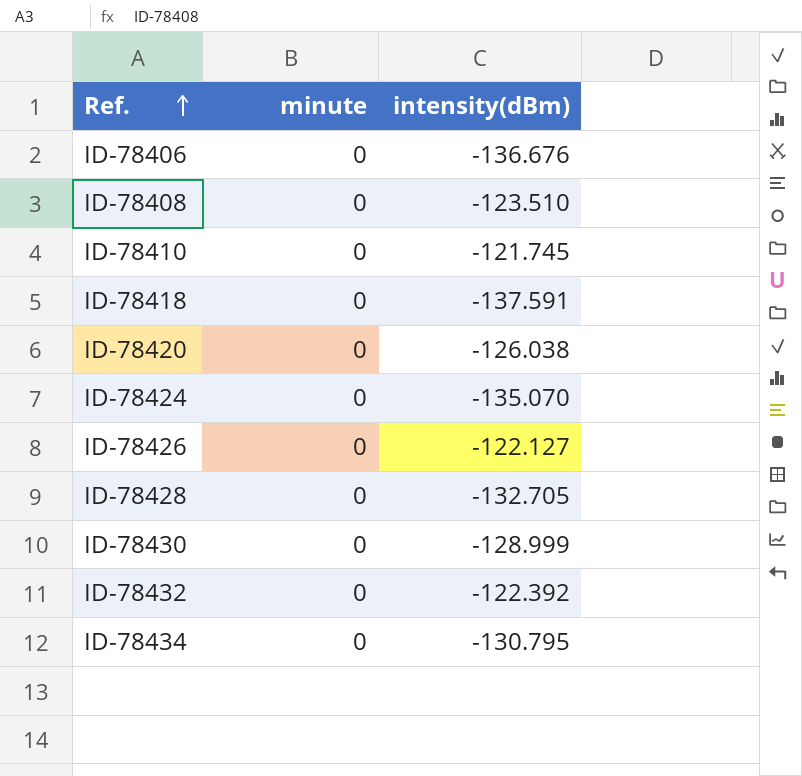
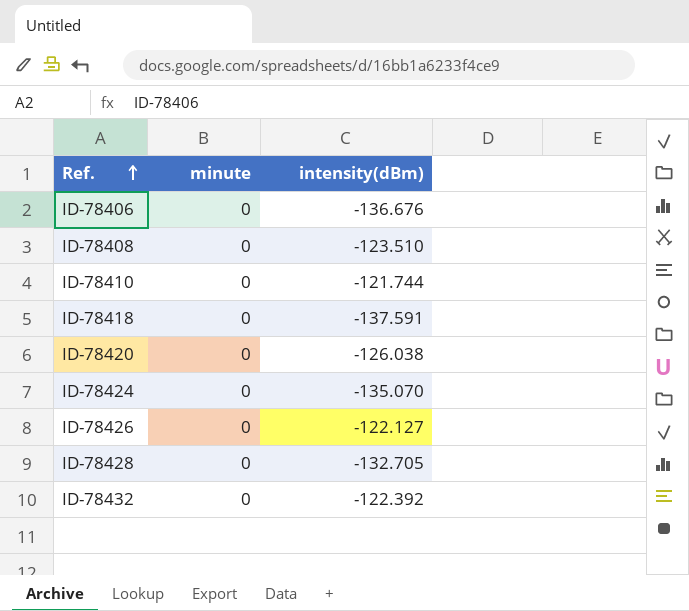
row ID-78430: 0 | -128.999 -> none
row ID-78434: 0 | -130.795 -> none
ID-78410 | intensity(dBm): -121.745 -> -121.744

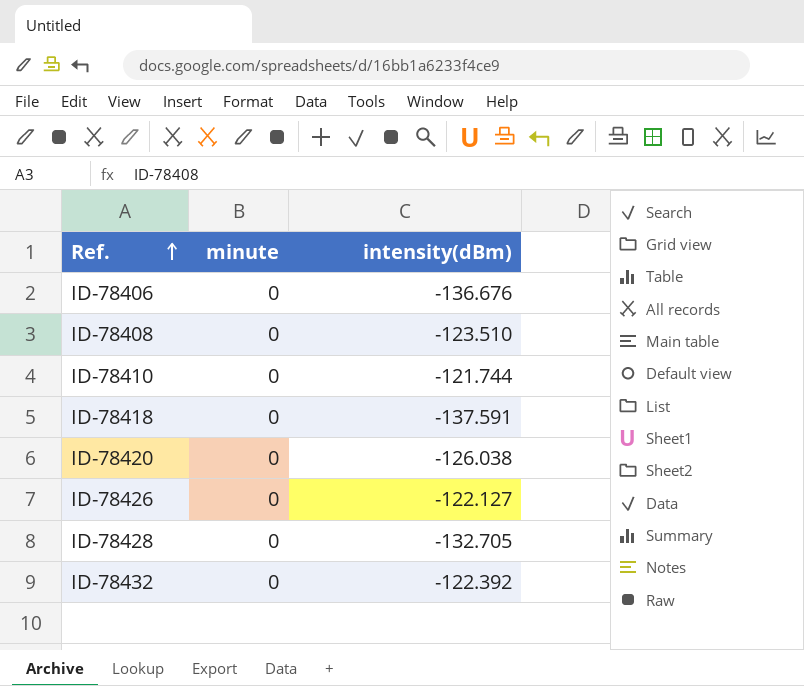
row ID-78424: 0 | -135.070 -> none

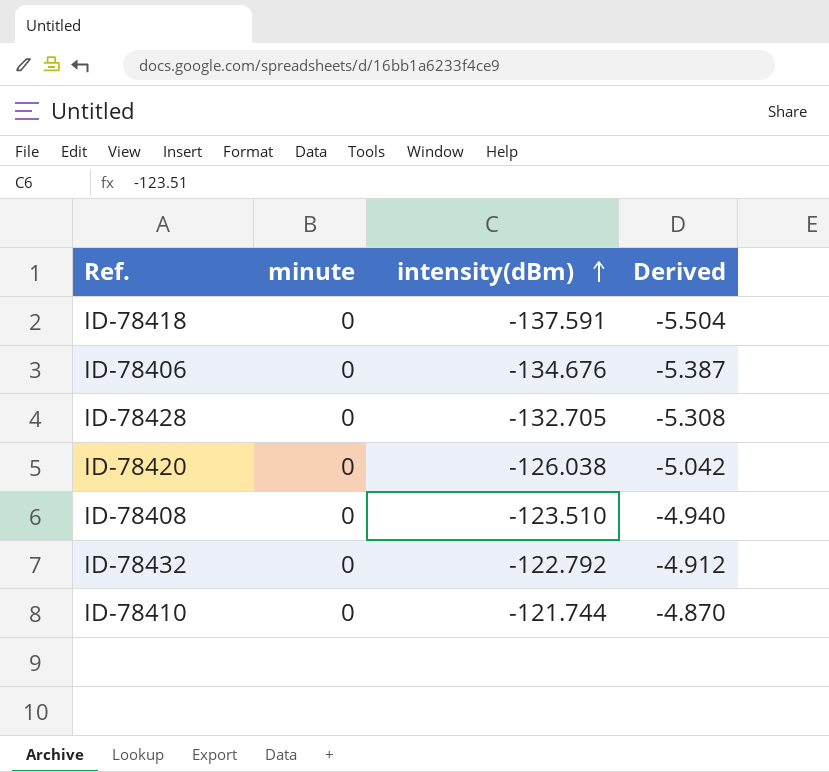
row order: Ref. ascending -> intensity(dBm) ascending
column Derived | formula: none -> [intensity(dBm)] * 0.04
row ID-78426: 0 | -122.127 -> none
ID-78406 | intensity(dBm): -136.676 -> -134.676
ID-78432 | intensity(dBm): -122.392 -> -122.792

